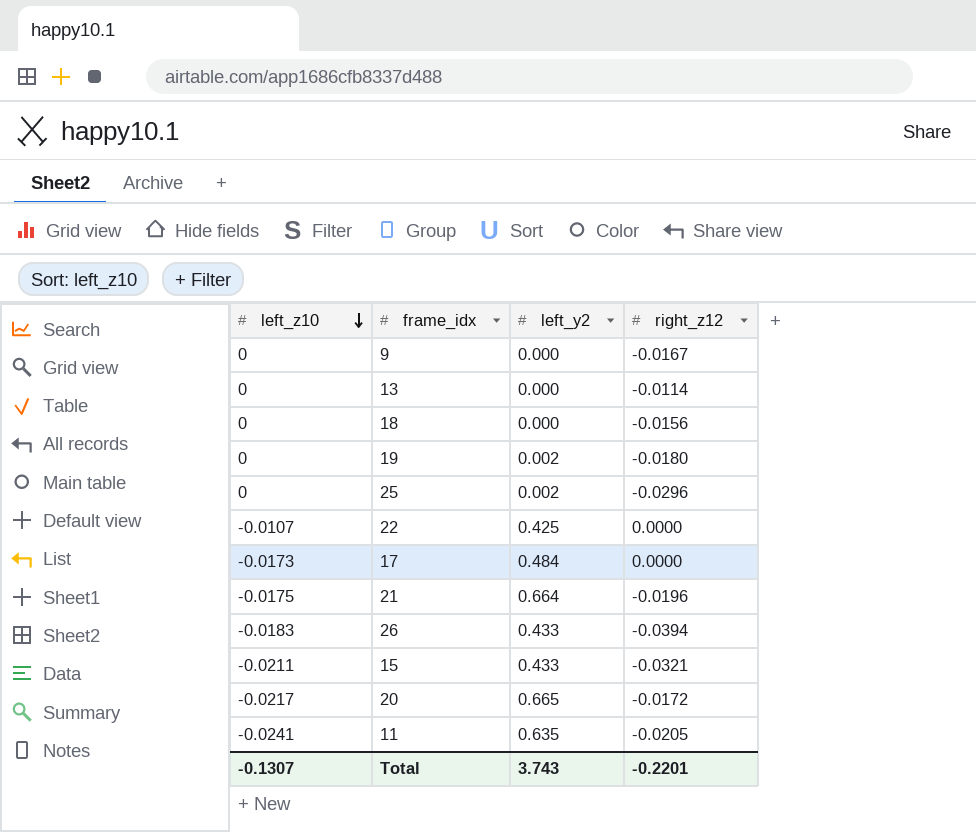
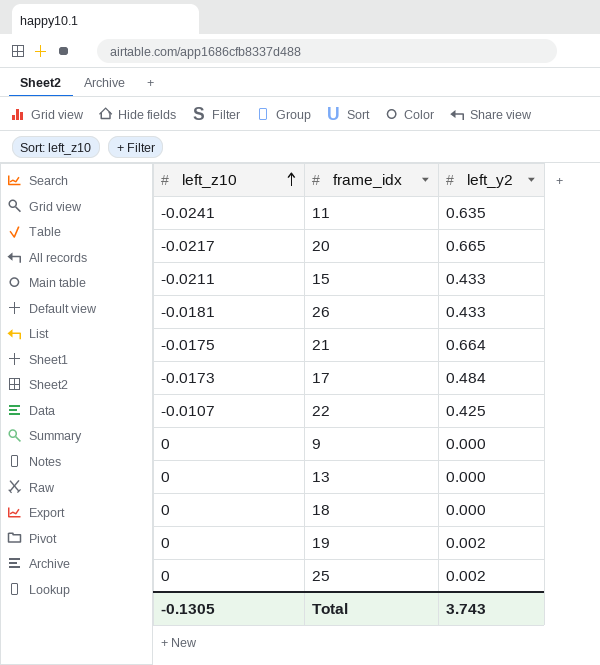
row order: left_z10 descending -> left_z10 ascending
column right_z12 | position: 4 -> none
26 | left_z10: -0.0183 -> -0.0181
Total | left_z10: -0.1307 -> -0.1305

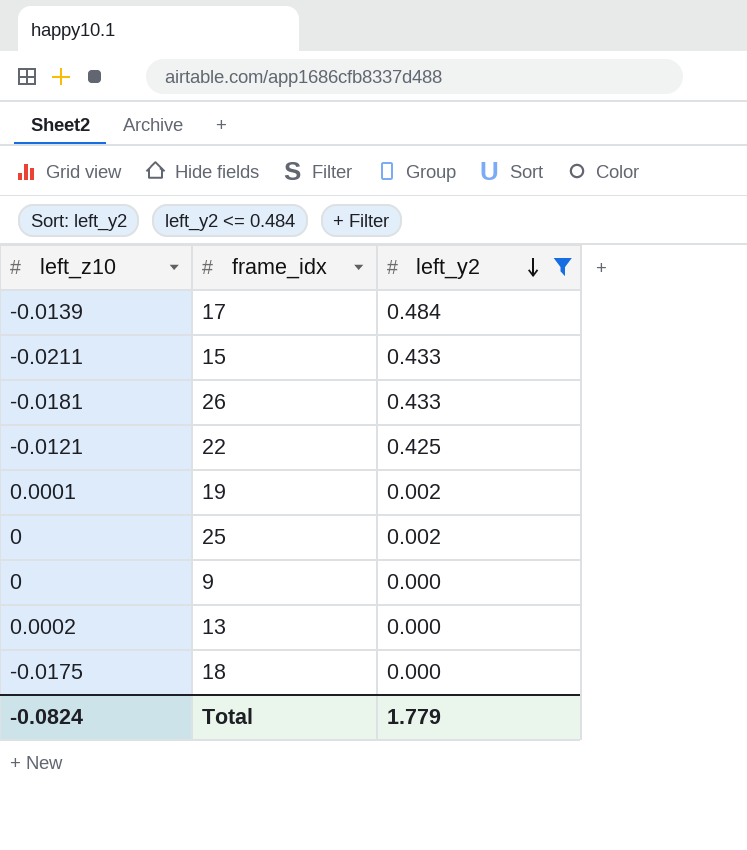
filter: none -> left_y2 <= 0.484
row order: left_z10 ascending -> left_y2 descending
17 | left_z10: -0.0173 -> -0.0139
22 | left_z10: -0.0107 -> -0.0121
19 | left_z10: 0 -> 0.0001
13 | left_z10: 0 -> 0.0002
18 | left_z10: 0 -> -0.0175
Total | left_z10: -0.1305 -> -0.0824
Total | left_y2: 3.743 -> 1.779

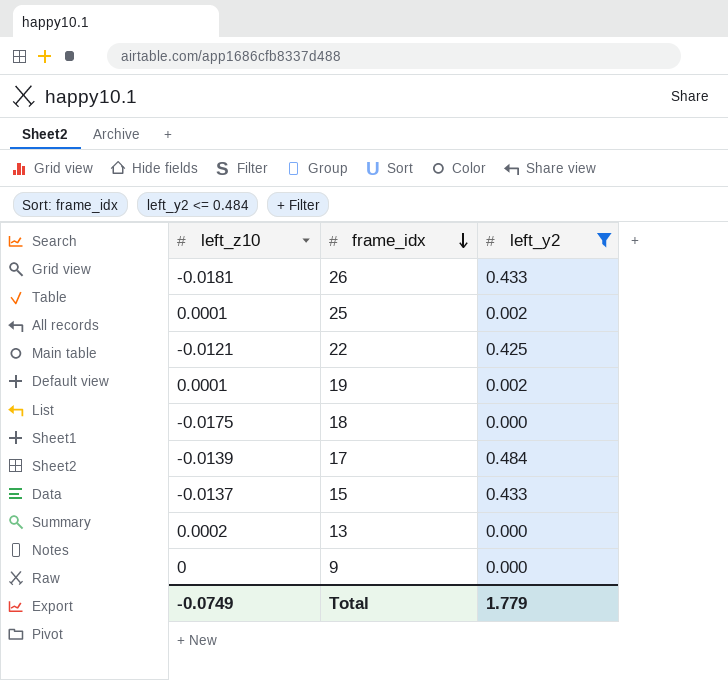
row order: left_y2 descending -> frame_idx descending
25 | left_z10: 0 -> 0.0001
15 | left_z10: -0.0211 -> -0.0137
Total | left_z10: -0.0824 -> -0.0749

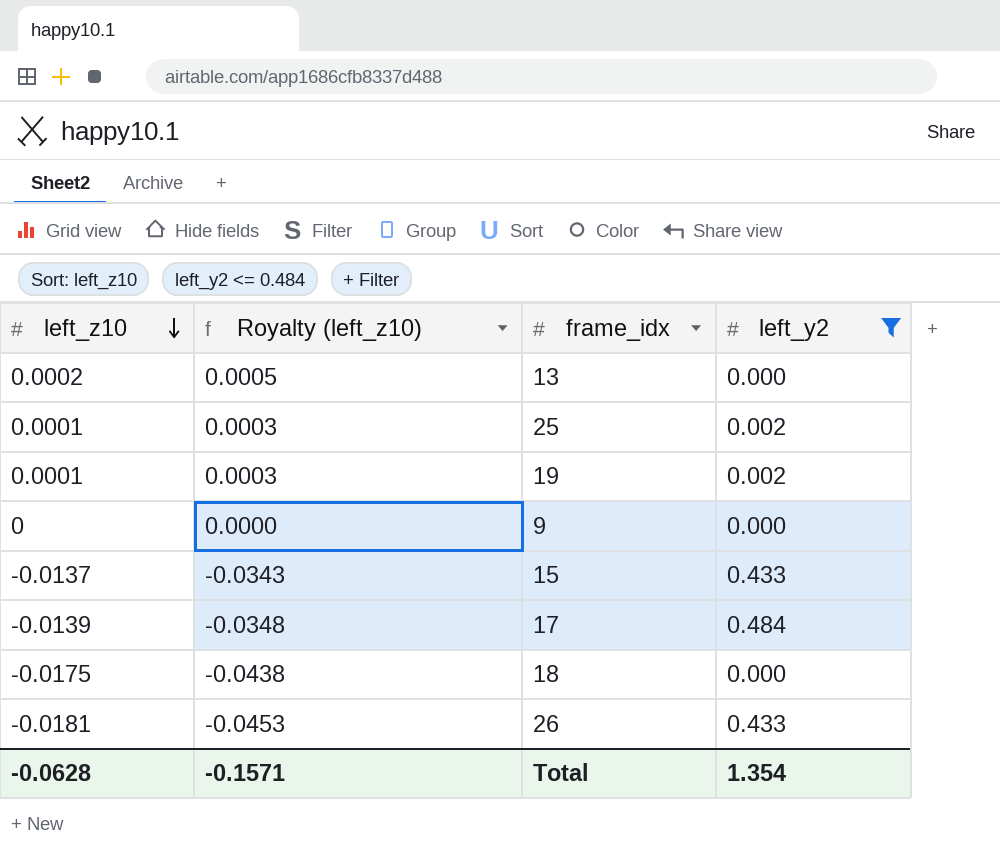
row order: frame_idx descending -> left_z10 descending
column Royalty (left_z10) | formula: none -> [left_z10] * 2.5
row 22: -0.0121 | 0.425 -> none
Total | left_z10: -0.0749 -> -0.0628
Total | left_y2: 1.779 -> 1.354

